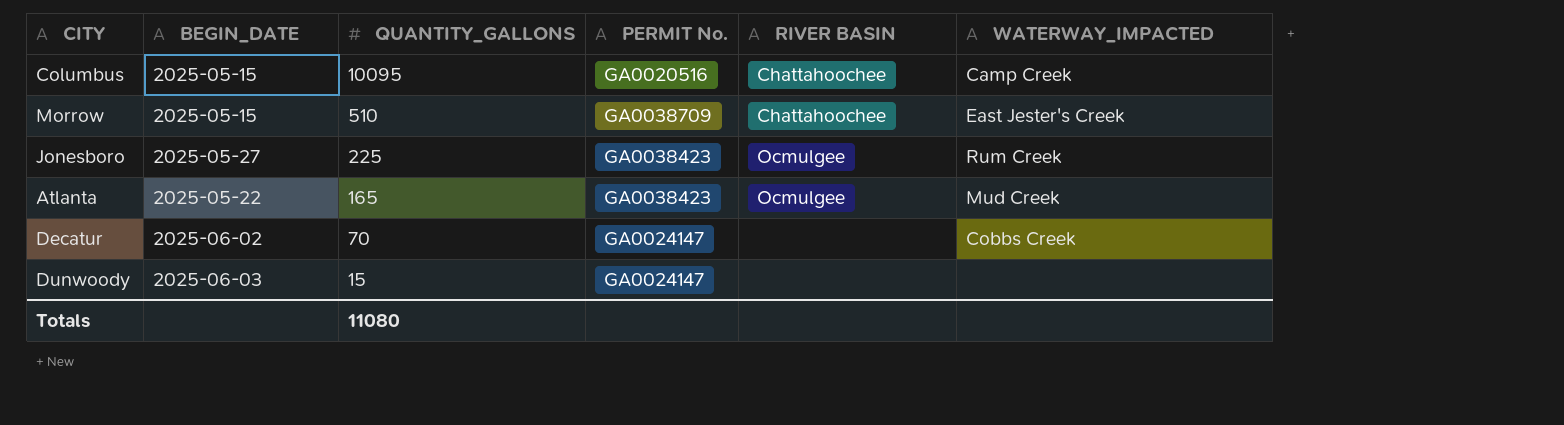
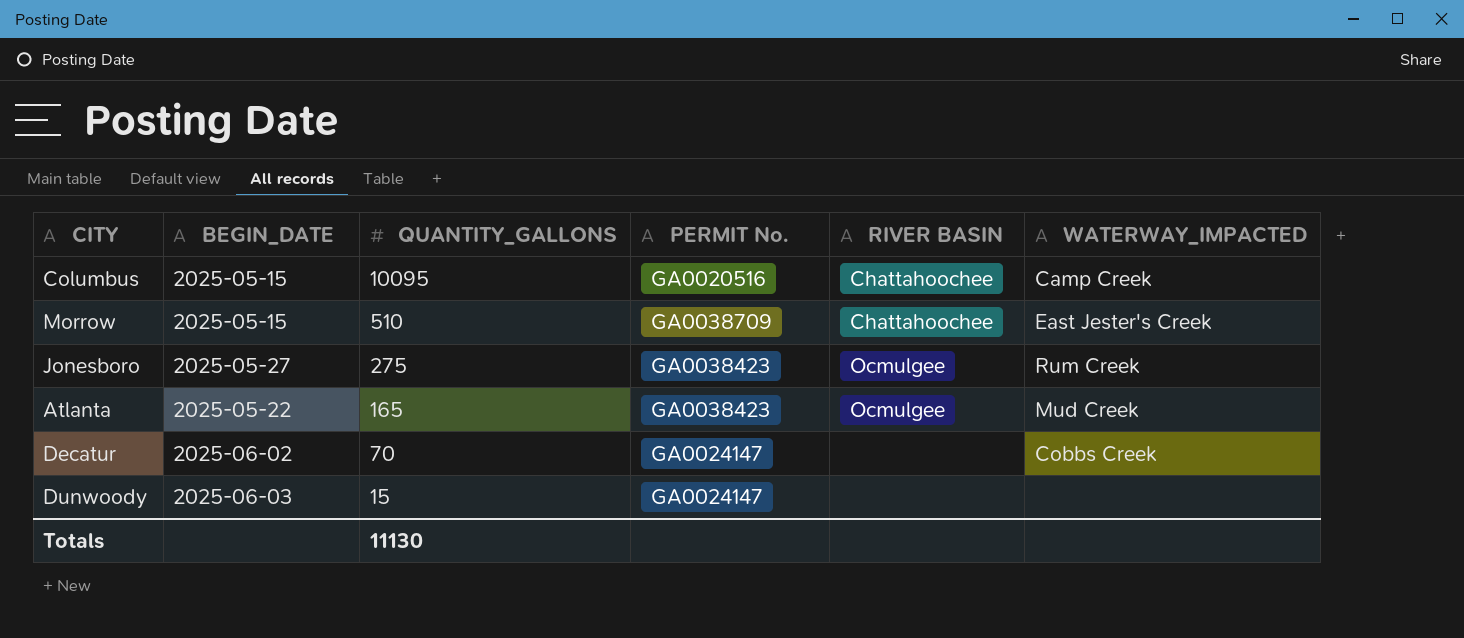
Jonesboro | QUANTITY_GALLONS: 225 -> 275
Totals | QUANTITY_GALLONS: 11080 -> 11130

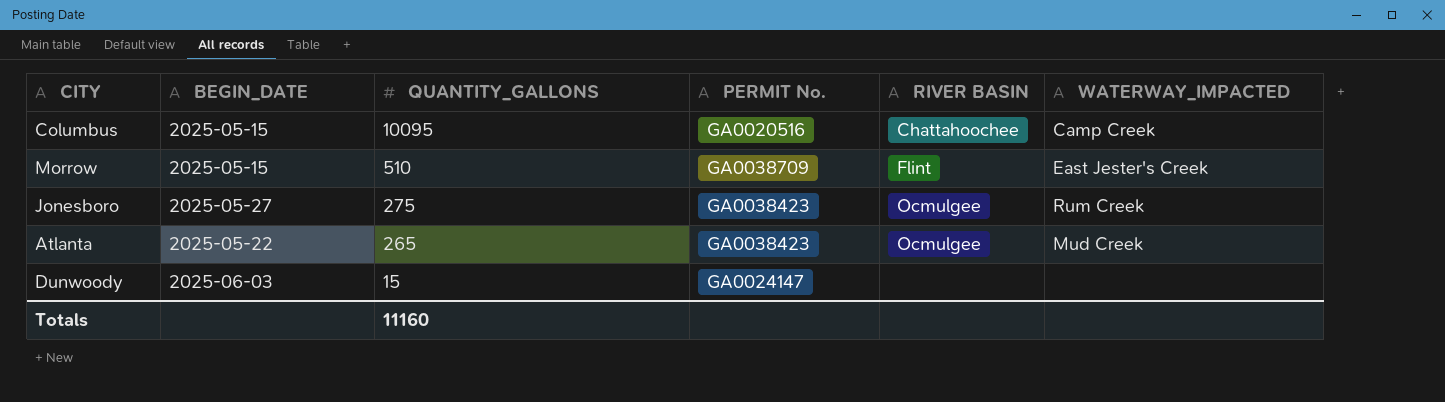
row Decatur: 2025-06-02 | 70 | GA0024147 | none | Cobbs Creek -> none
Morrow | RIVER BASIN: Chattahoochee -> Flint
Atlanta | QUANTITY_GALLONS: 165 -> 265
Totals | QUANTITY_GALLONS: 11130 -> 11160

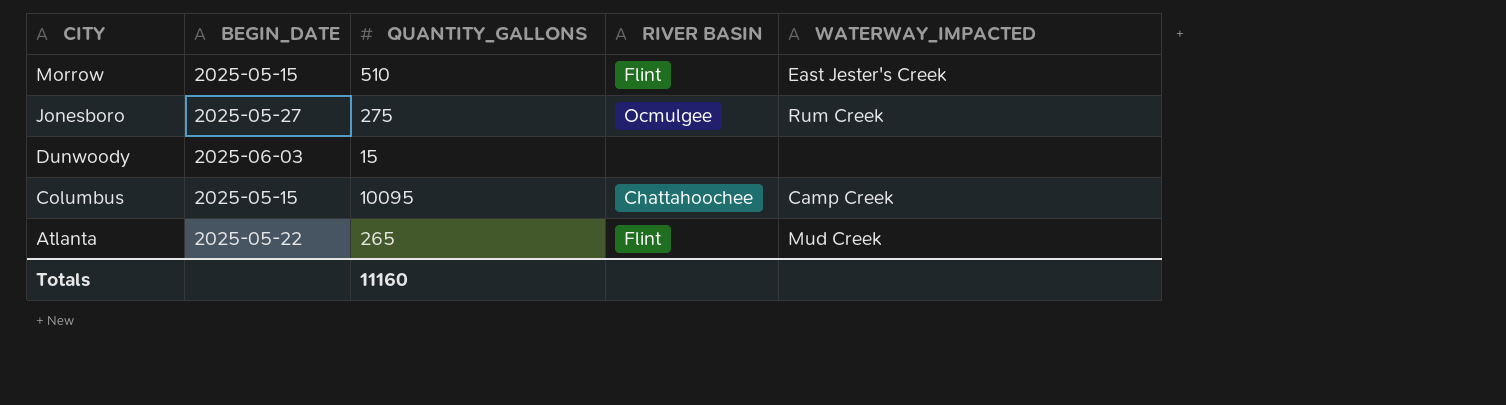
row order: QUANTITY_GALLONS descending -> CITY descending
column PERMIT No. | position: 4 -> none
Atlanta | RIVER BASIN: Ocmulgee -> Flint

